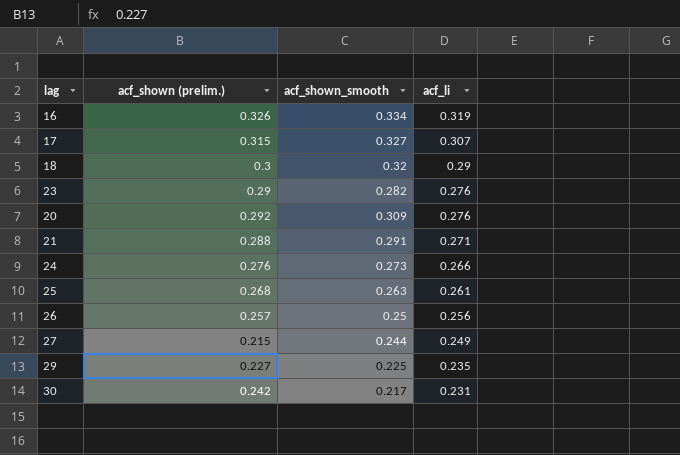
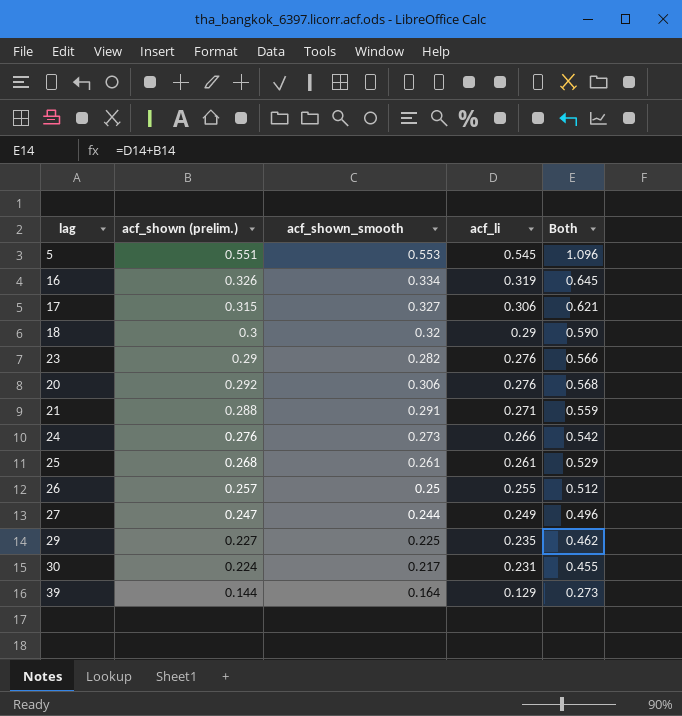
column Both | formula: none -> [acf_shown (prelim.)] + [acf_li]
row 5: none -> 0.551 | 0.553 | 0.545 | 1.096
17 | acf_li: 0.307 -> 0.306
20 | acf_shown_smooth: 0.309 -> 0.306
25 | acf_shown_smooth: 0.263 -> 0.261
26 | acf_li: 0.256 -> 0.255
27 | acf_shown (prelim.): 0.215 -> 0.247
30 | acf_shown (prelim.): 0.242 -> 0.224
row 39: none -> 0.144 | 0.164 | 0.129 | 0.273

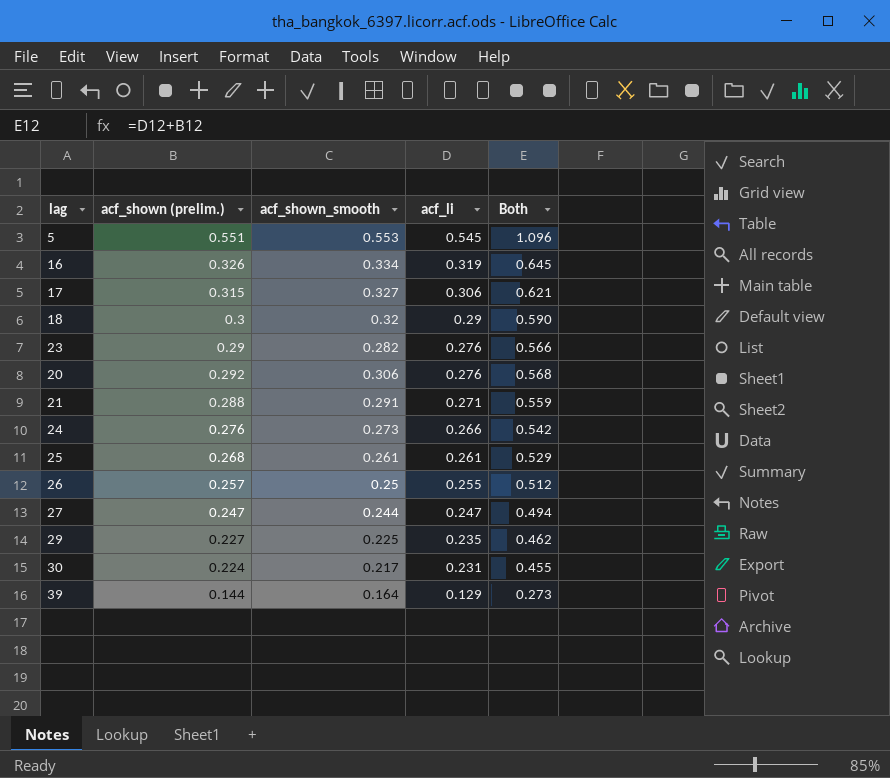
27 | acf_li: 0.249 -> 0.247
27 | Both: 0.496 -> 0.494

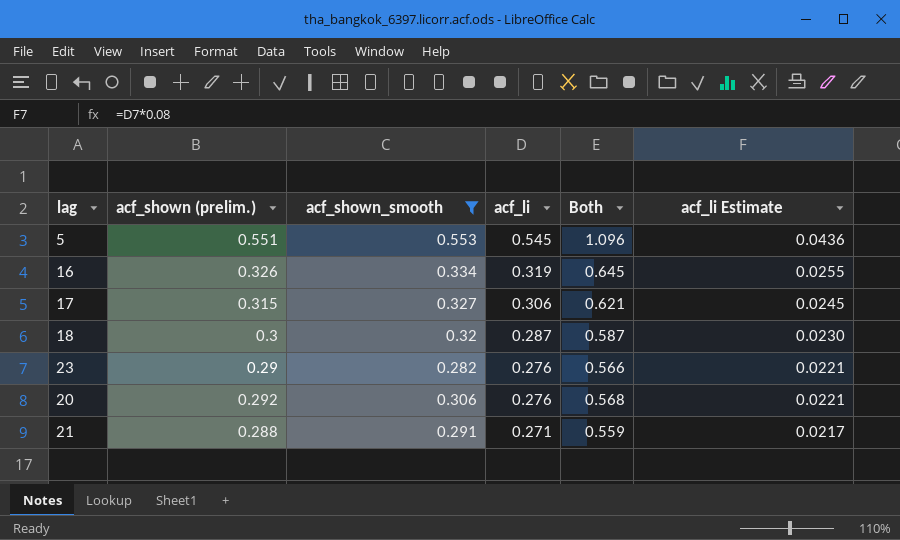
filter: none -> acf_shown_smooth >= 0.282
column acf_li Estimate | formula: none -> [acf_li] * 0.08
18 | acf_li: 0.29 -> 0.287
18 | Both: 0.590 -> 0.587

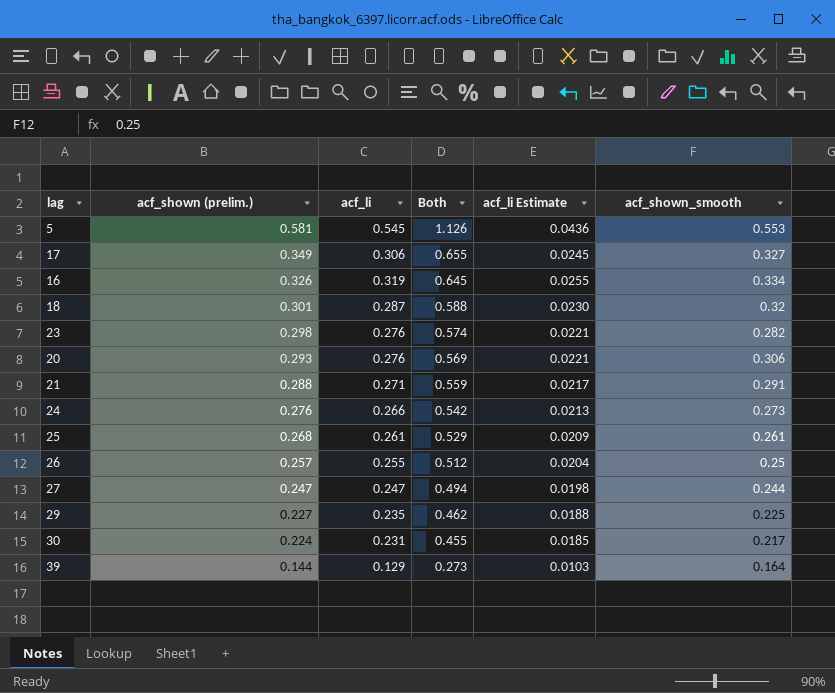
filter: acf_shown_smooth >= 0.282 -> none
row order: acf_li descending -> acf_shown (prelim.) descending
column acf_shown_smooth | position: 3 -> 6
5 | acf_shown (prelim.): 0.551 -> 0.581
5 | Both: 1.096 -> 1.126
17 | acf_shown (prelim.): 0.315 -> 0.349
17 | Both: 0.621 -> 0.655
18 | acf_shown (prelim.): 0.3 -> 0.301
18 | Both: 0.587 -> 0.588
23 | acf_shown (prelim.): 0.29 -> 0.298
23 | Both: 0.566 -> 0.574
20 | acf_shown (prelim.): 0.292 -> 0.293
20 | Both: 0.568 -> 0.569

